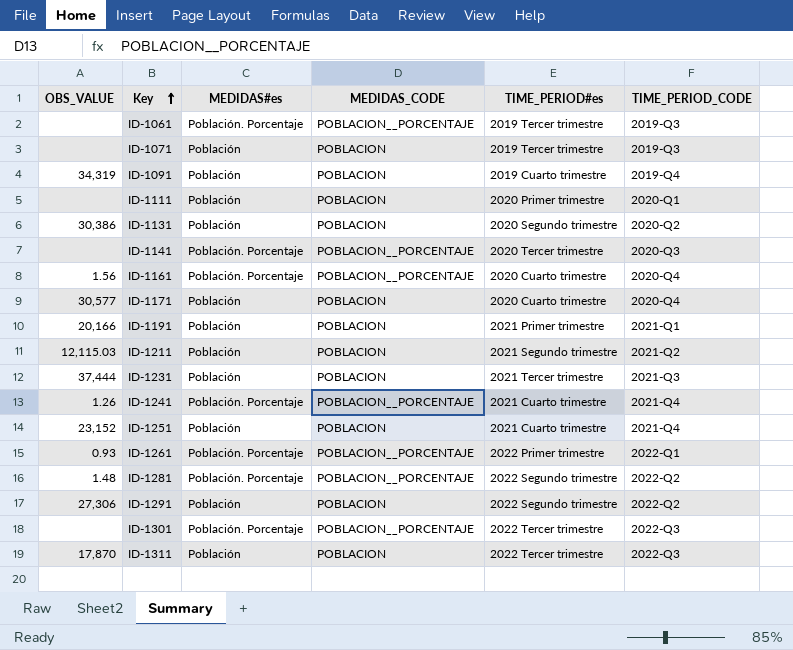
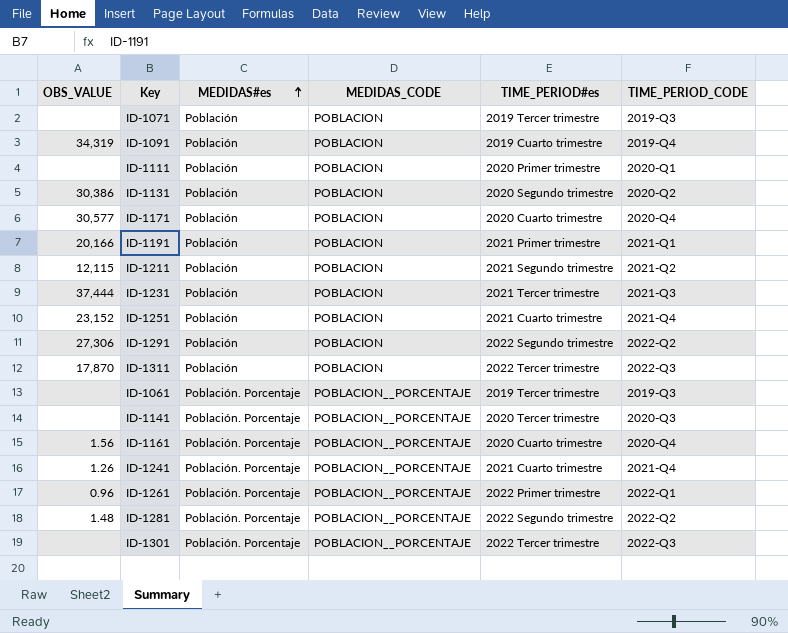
row order: Key ascending -> MEDIDAS#es ascending
ID-1211 | OBS_VALUE: 12,115.03 -> 12,115
ID-1261 | OBS_VALUE: 0.93 -> 0.96

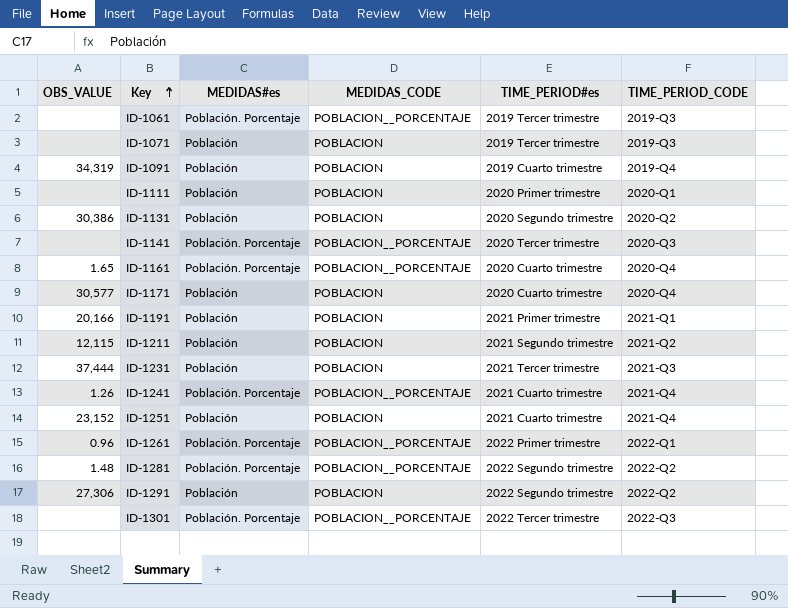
row order: MEDIDAS#es ascending -> Key ascending
row ID-1311: 17,870 | Población | POBLACION | 2022 Tercer trimestre | 2022-Q3 -> none
ID-1161 | OBS_VALUE: 1.56 -> 1.65

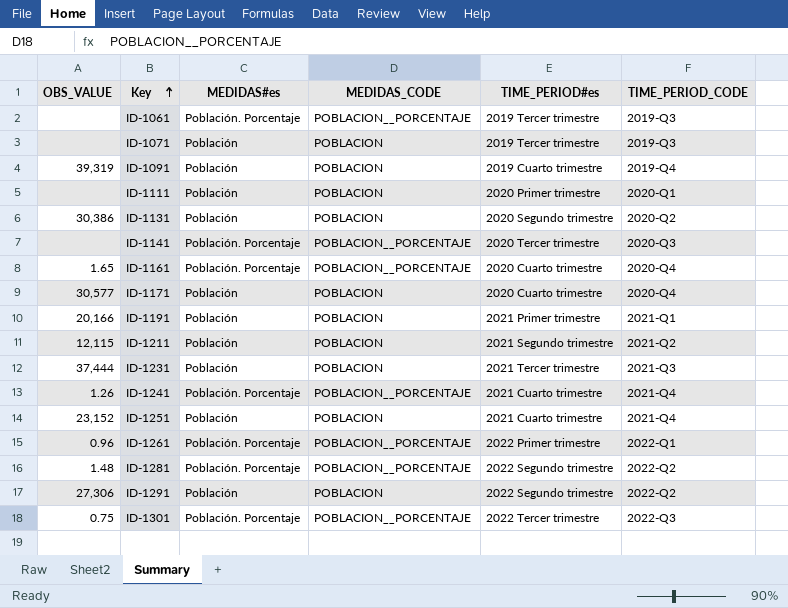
ID-1091 | OBS_VALUE: 34,319 -> 39,319
ID-1301 | OBS_VALUE: none -> 0.75

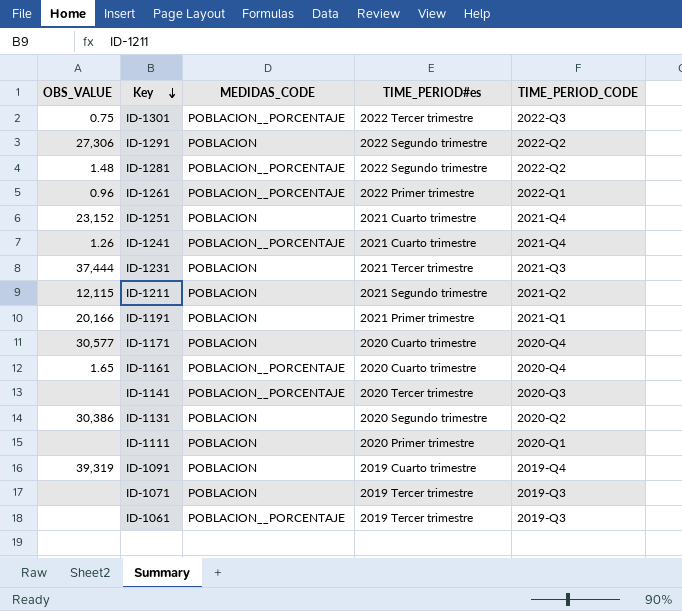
row order: Key ascending -> Key descending
column MEDIDAS#es | position: 3 -> none

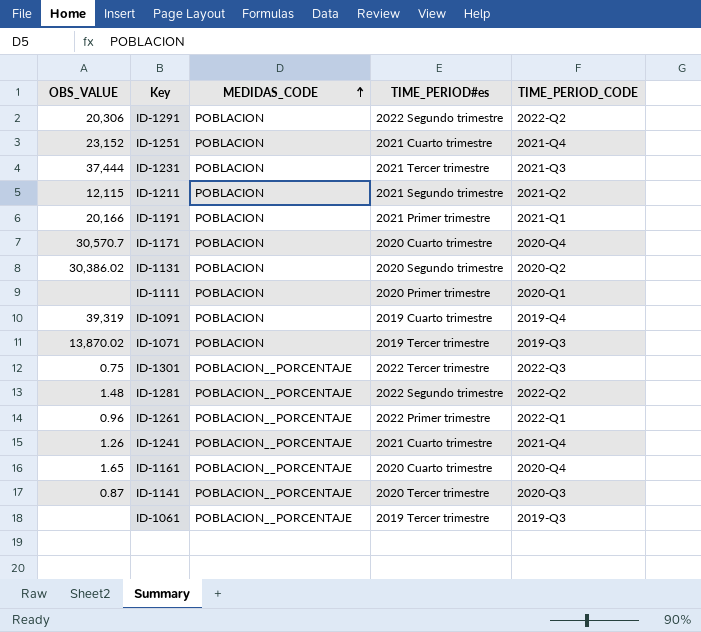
row order: Key descending -> MEDIDAS_CODE ascending
ID-1291 | OBS_VALUE: 27,306 -> 20,306
ID-1171 | OBS_VALUE: 30,577 -> 30,570.7
ID-1131 | OBS_VALUE: 30,386 -> 30,386.02
ID-1071 | OBS_VALUE: none -> 13,870.02
ID-1141 | OBS_VALUE: none -> 0.87

